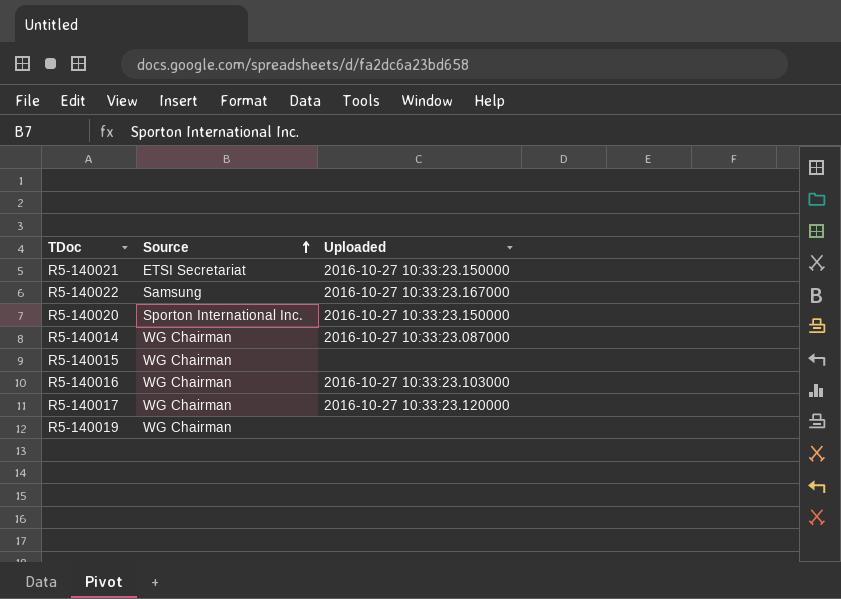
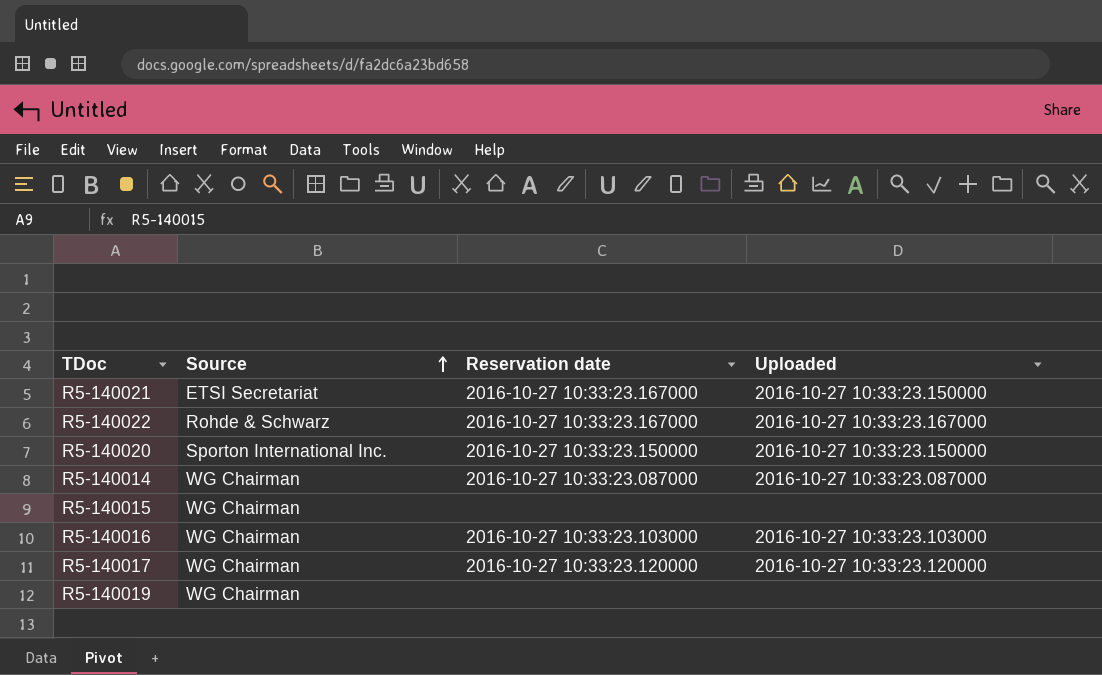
column Reservation date | position: none -> 3
R5-140022 | Source: Samsung -> Rohde & Schwarz

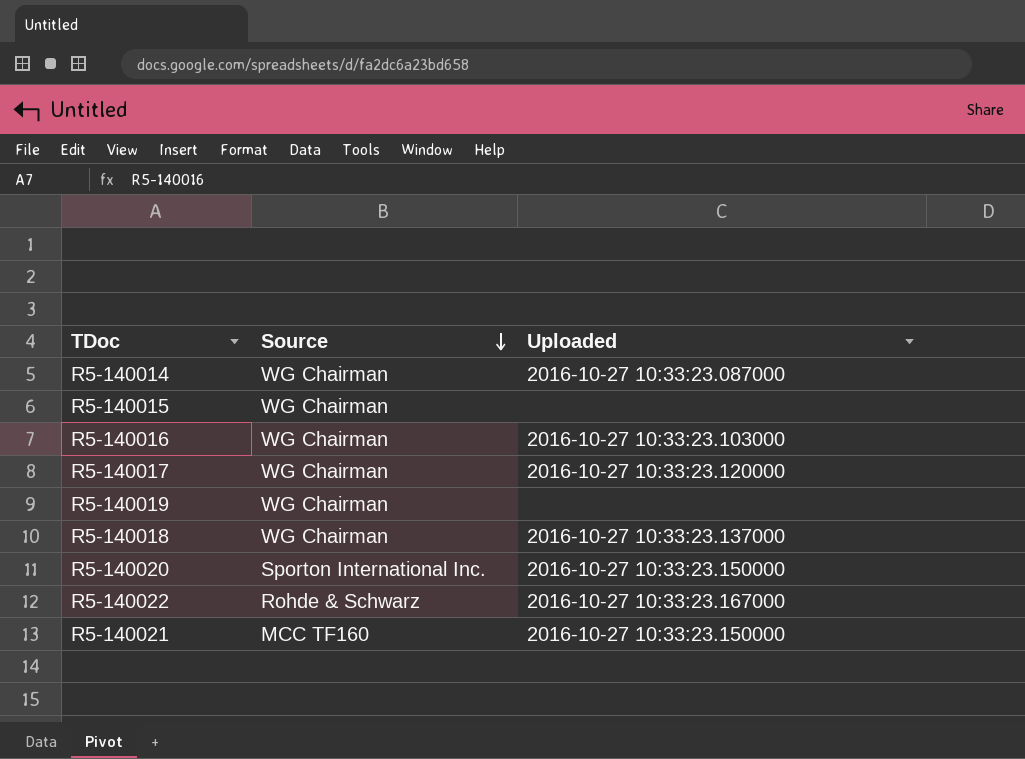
row order: Source ascending -> Source descending
column Reservation date | position: 3 -> none
row R5-140018: none -> WG Chairman | 2016-10-27 10:33:23.137000
R5-140021 | Source: ETSI Secretariat -> MCC TF160

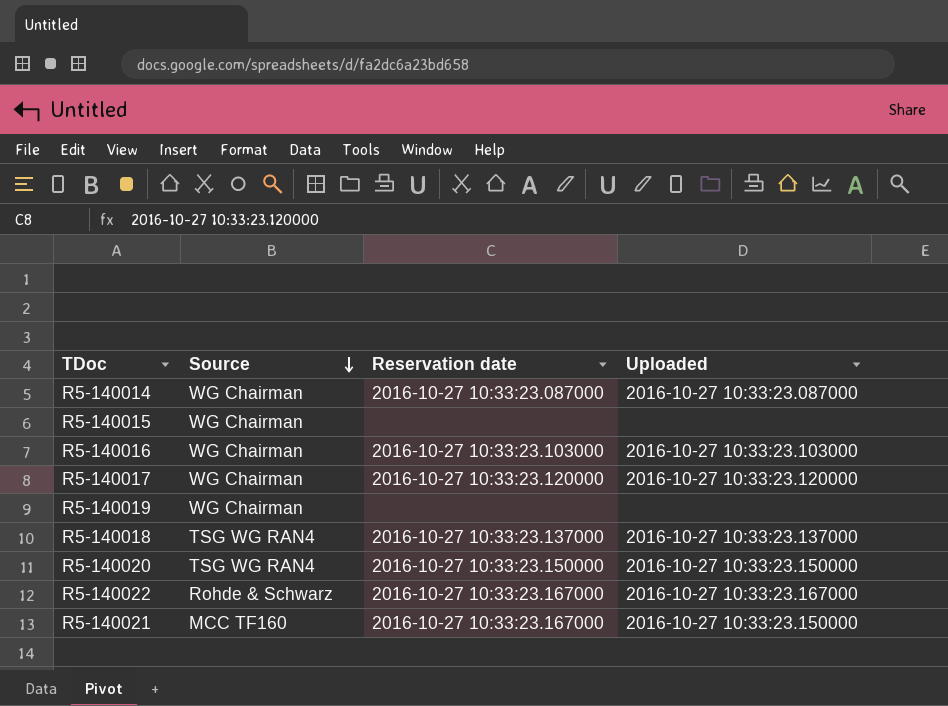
column Reservation date | position: none -> 3
R5-140018 | Source: WG Chairman -> TSG WG RAN4
R5-140020 | Source: Sporton International Inc. -> TSG WG RAN4

